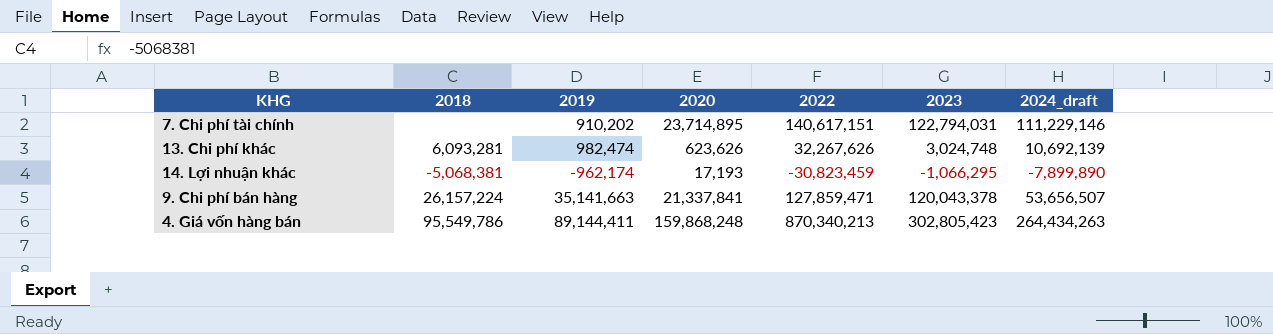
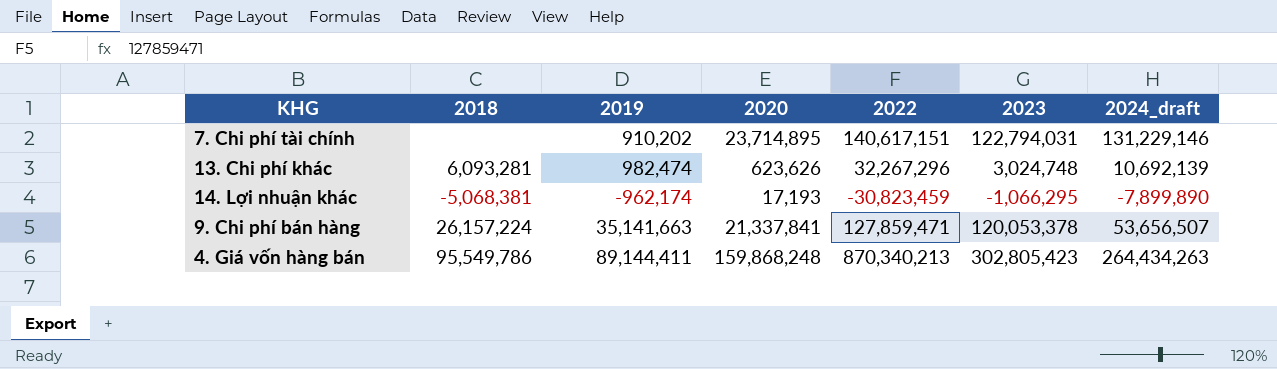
7. Chi phí tài chính | 2024_draft: 111,229,146 -> 131,229,146
13. Chi phí khác | 2022: 32,267,626 -> 32,267,296
9. Chi phí bán hàng | 2023: 120,043,378 -> 120,053,378

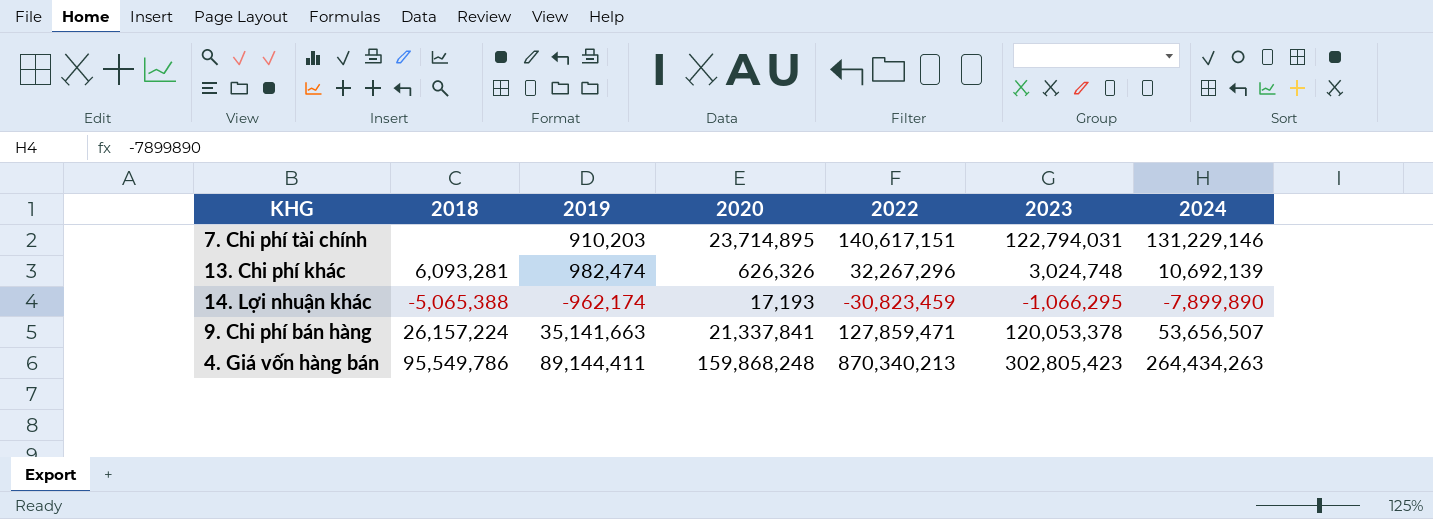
column name: 2024_draft -> 2024
7. Chi phí tài chính | 2019: 910,202 -> 910,203
13. Chi phí khác | 2020: 623,626 -> 626,326
14. Lợi nhuận khác | 2018: -5,068,381 -> -5,065,388

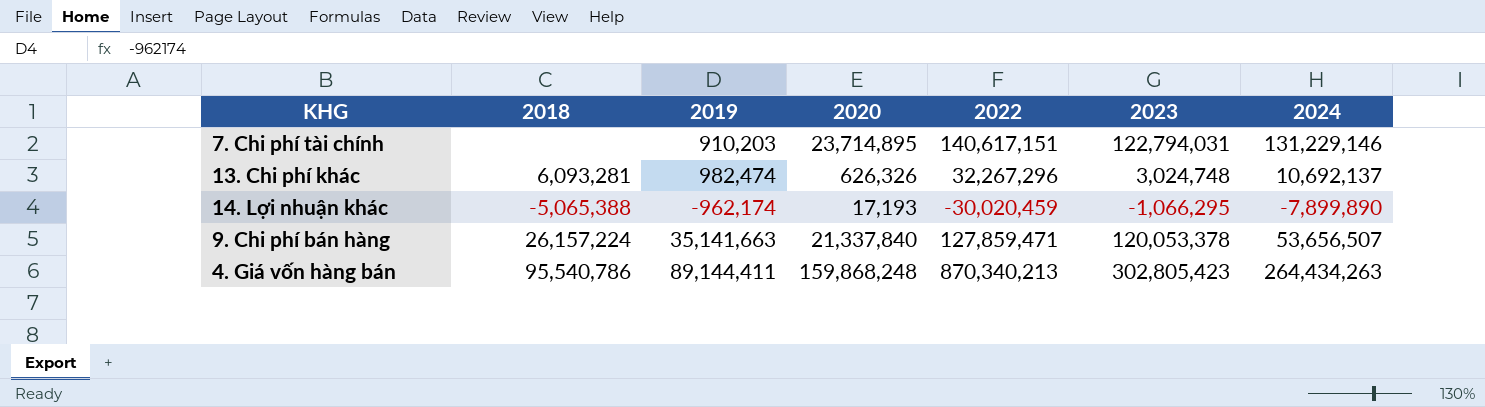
13. Chi phí khác | 2024: 10,692,139 -> 10,692,137
14. Lợi nhuận khác | 2022: -30,823,459 -> -30,020,459
9. Chi phí bán hàng | 2020: 21,337,841 -> 21,337,840
4. Giá vốn hàng bán | 2018: 95,549,786 -> 95,540,786

